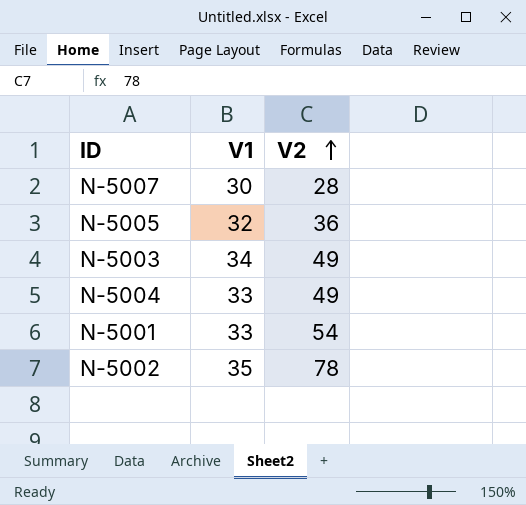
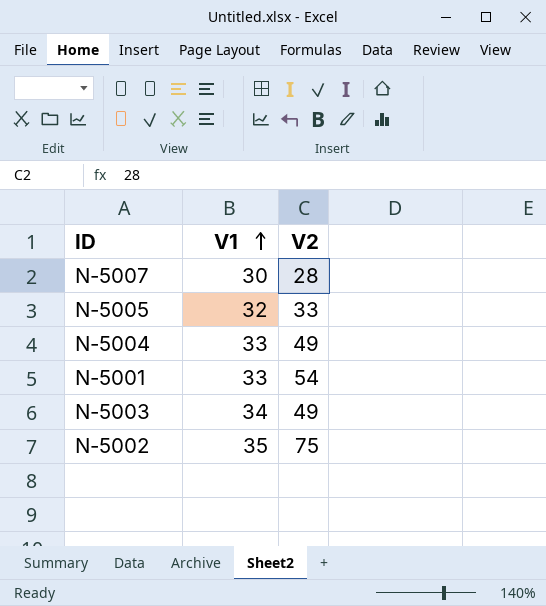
row order: V2 ascending -> V1 ascending
N-5005 | V2: 36 -> 33
N-5002 | V2: 78 -> 75

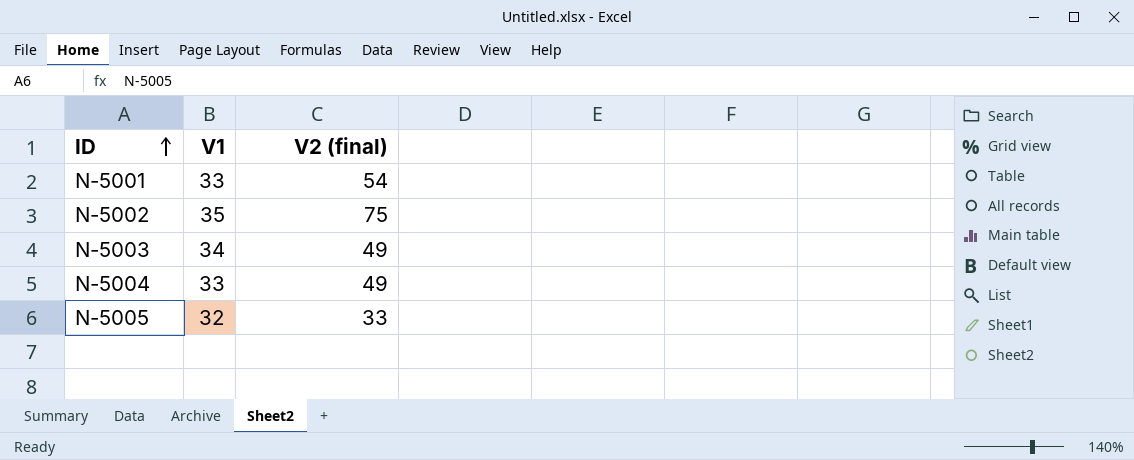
row order: V1 ascending -> ID ascending
column name: V2 -> V2 (final)
row N-5007: 30 | 28 -> none

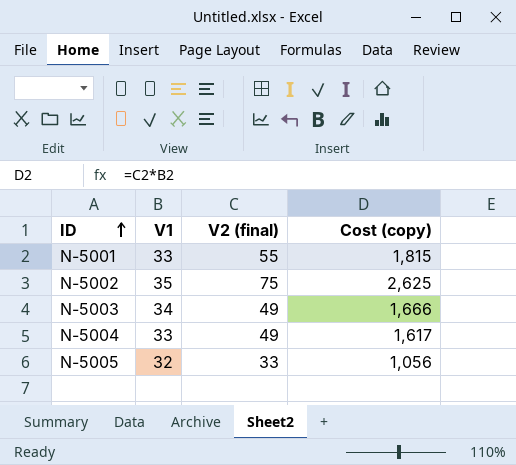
column Cost (copy) | formula: none -> [V1] * [V2 (final)]
N-5001 | V2 (final): 54 -> 55

